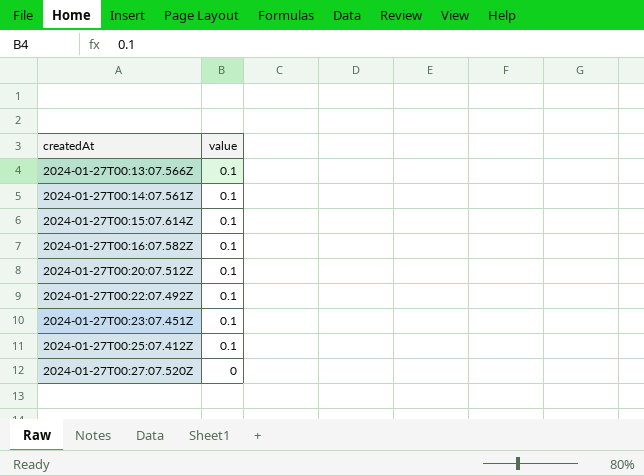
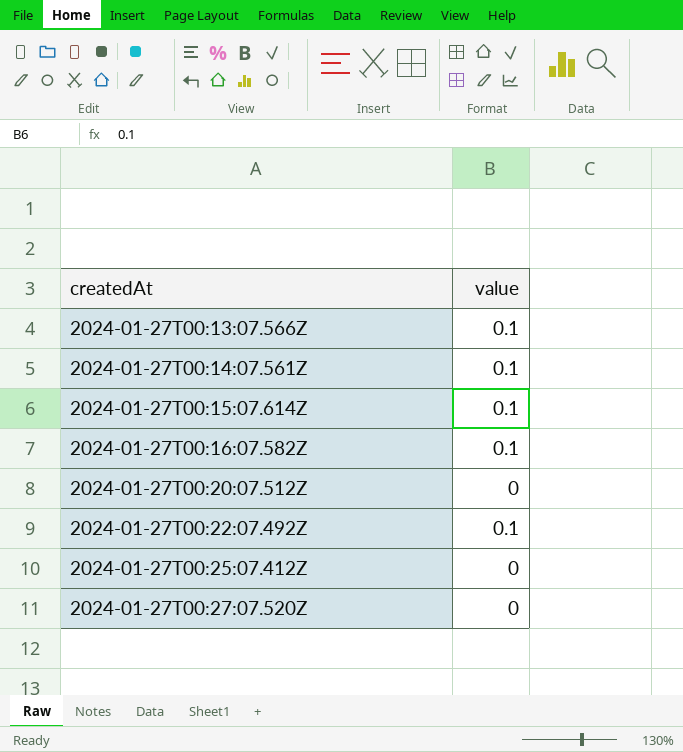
row 2024-01-27T00:23:07.451Z: 0.1 -> none
2024-01-27T00:20:07.512Z | value: 0.1 -> 0
2024-01-27T00:25:07.412Z | value: 0.1 -> 0

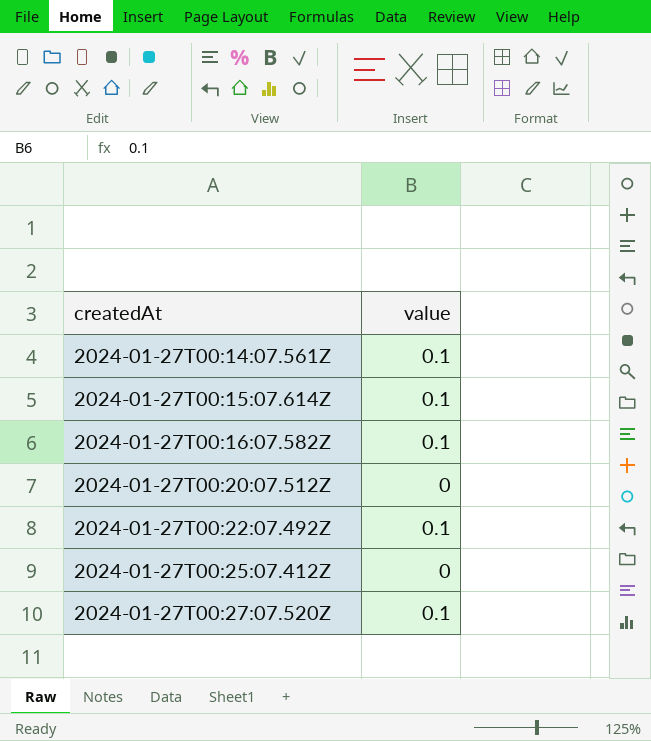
row 2024-01-27T00:13:07.566Z: 0.1 -> none
2024-01-27T00:27:07.520Z | value: 0 -> 0.1

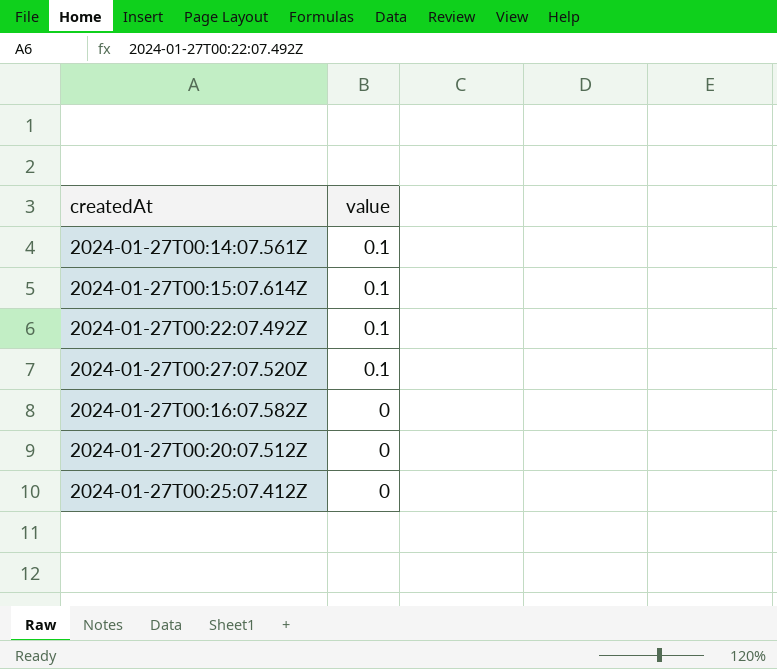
row order: createdAt ascending -> value descending
2024-01-27T00:16:07.582Z | value: 0.1 -> 0

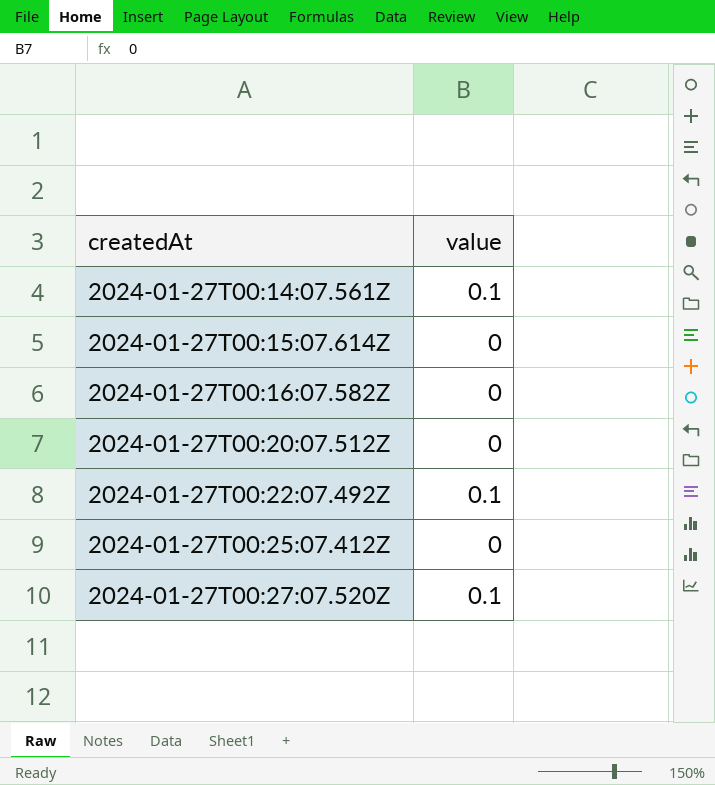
row order: value descending -> createdAt ascending
2024-01-27T00:15:07.614Z | value: 0.1 -> 0

